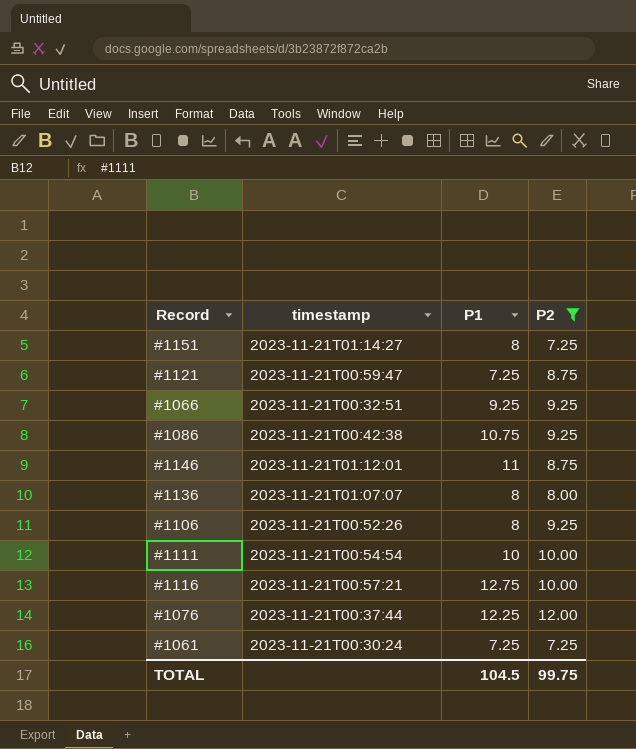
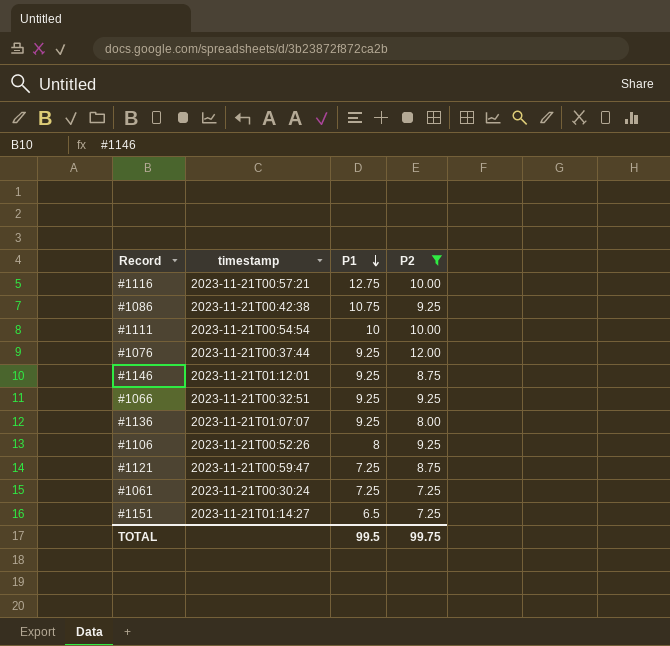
row order: none -> P1 descending
#1076 | P1: 12.25 -> 9.25
#1146 | P1: 11 -> 9.25
#1136 | P1: 8 -> 9.25
#1151 | P1: 8 -> 6.5
TOTAL | P1: 104.5 -> 99.5

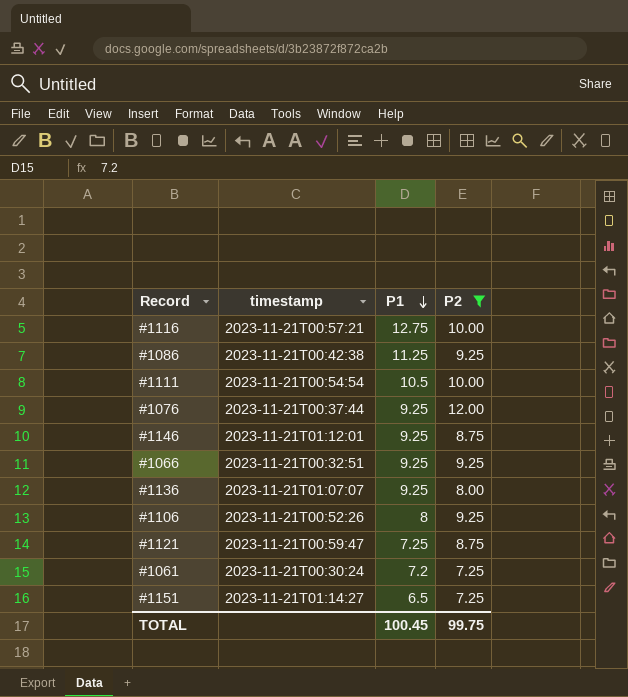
#1086 | P1: 10.75 -> 11.25
#1111 | P1: 10 -> 10.5
#1061 | P1: 7.25 -> 7.2
TOTAL | P1: 99.5 -> 100.45

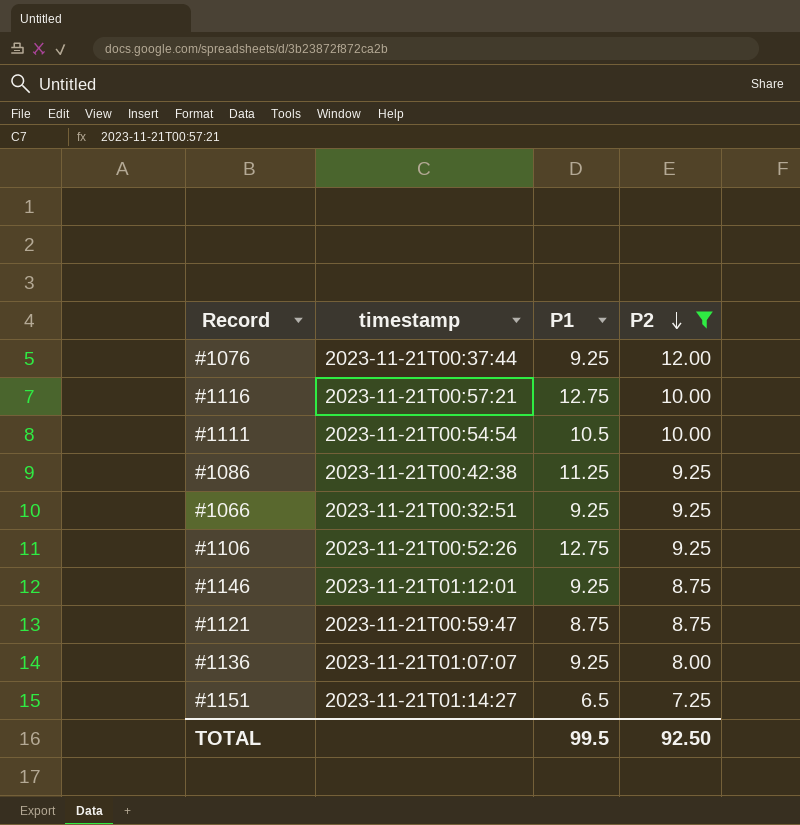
row order: P1 descending -> P2 descending
row #1061: 2023-11-21T00:30:24 | 7.2 | 7.25 -> none
#1106 | P1: 8 -> 12.75
#1121 | P1: 7.25 -> 8.75
TOTAL | P1: 100.45 -> 99.5
TOTAL | P2: 99.75 -> 92.50

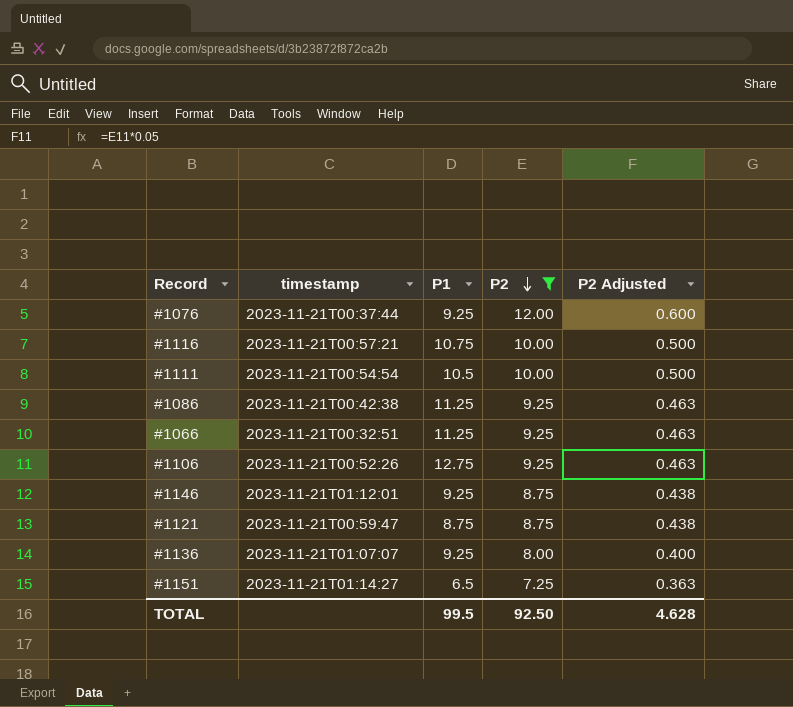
column P2 Adjusted | formula: none -> [P2] * 0.05
#1116 | P1: 12.75 -> 10.75
#1066 | P1: 9.25 -> 11.25

